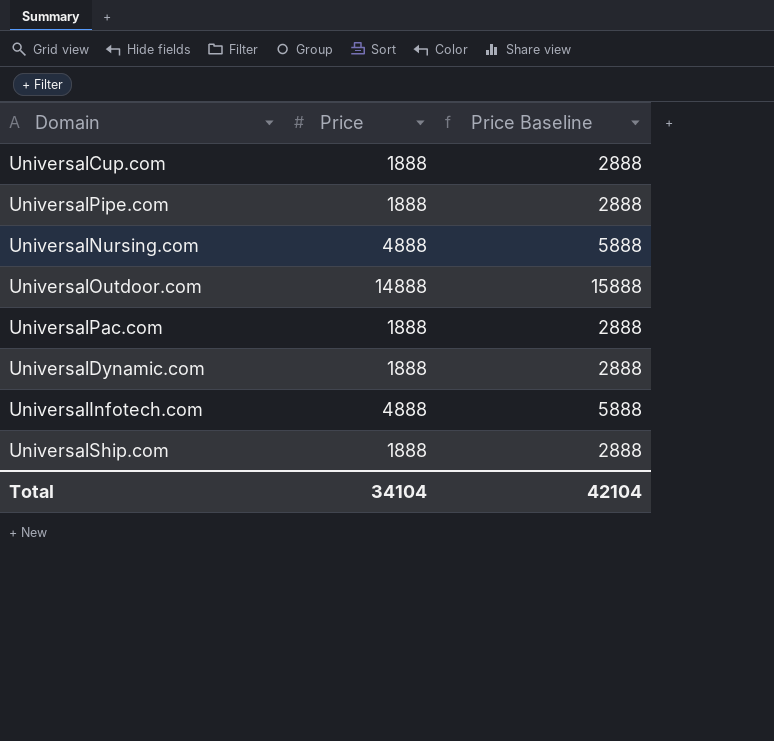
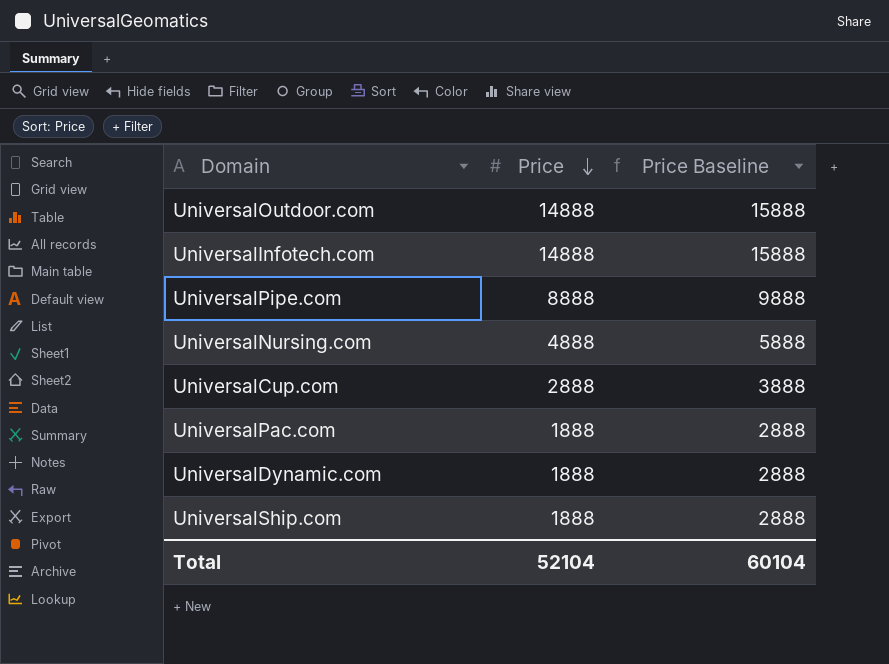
row order: none -> Price descending
UniversalInfotech.com | Price: 4888 -> 14888
UniversalInfotech.com | Price Baseline: 5888 -> 15888
UniversalPipe.com | Price: 1888 -> 8888
UniversalPipe.com | Price Baseline: 2888 -> 9888
UniversalCup.com | Price: 1888 -> 2888
UniversalCup.com | Price Baseline: 2888 -> 3888
Total | Price: 34104 -> 52104
Total | Price Baseline: 42104 -> 60104

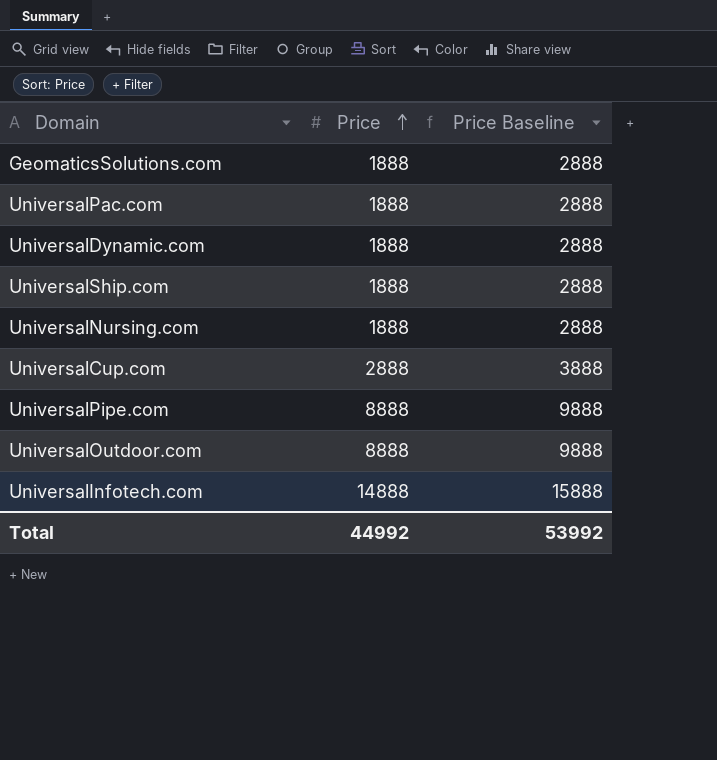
row order: Price descending -> Price ascending
row GeomaticsSolutions.com: none -> 1888 | 2888
UniversalNursing.com | Price: 4888 -> 1888
UniversalNursing.com | Price Baseline: 5888 -> 2888
UniversalOutdoor.com | Price: 14888 -> 8888
UniversalOutdoor.com | Price Baseline: 15888 -> 9888
Total | Price: 52104 -> 44992
Total | Price Baseline: 60104 -> 53992

